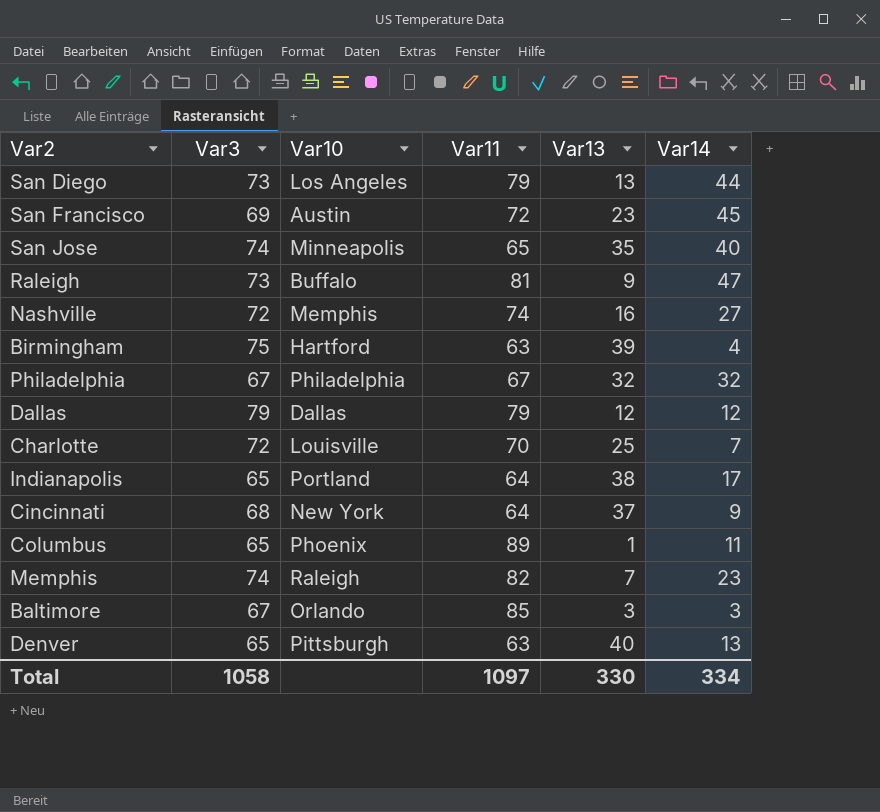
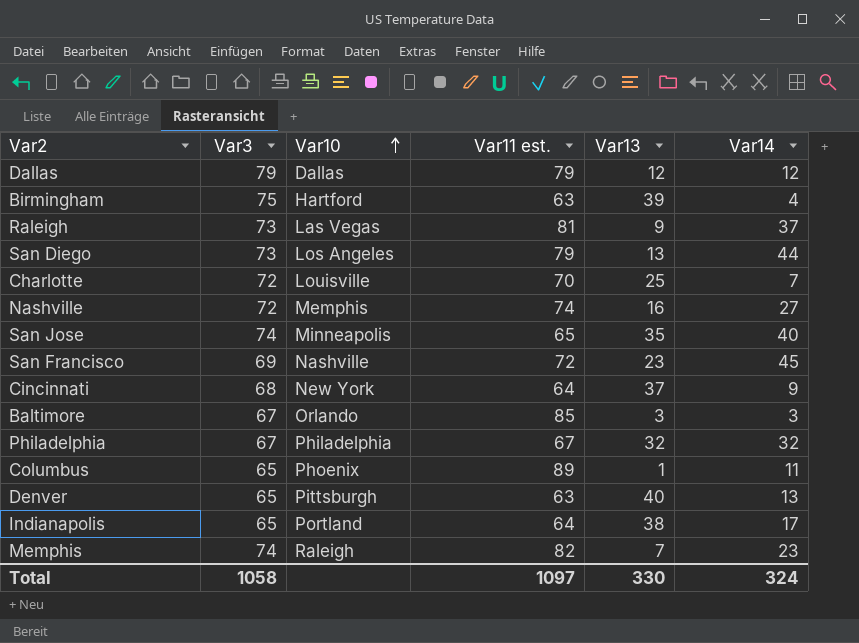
row order: none -> Var10 ascending
column name: Var11 -> Var11 est.
Raleigh | Var10: Buffalo -> Las Vegas
Raleigh | Var14: 47 -> 37
San Francisco | Var10: Austin -> Nashville
Total | Var14: 334 -> 324

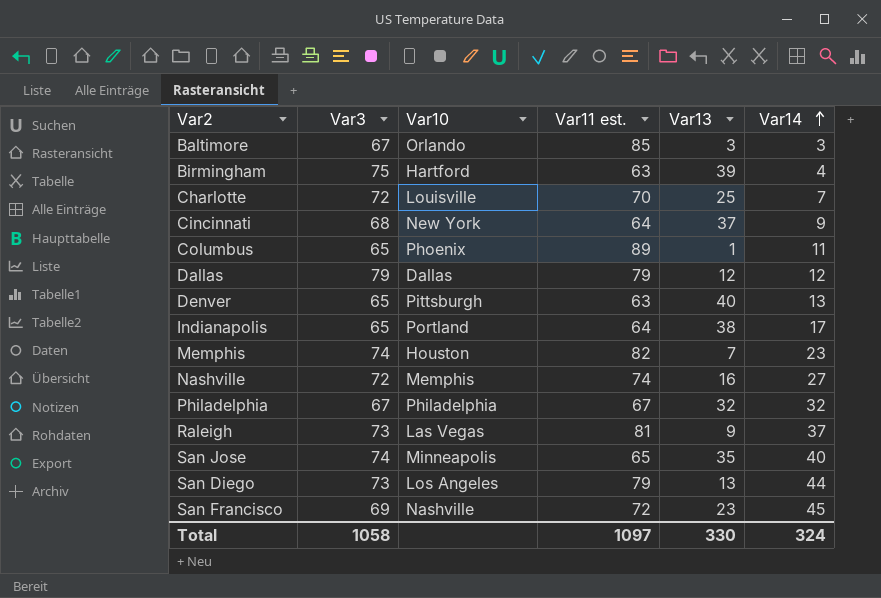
row order: Var10 ascending -> Var14 ascending
Memphis | Var10: Raleigh -> Houston

